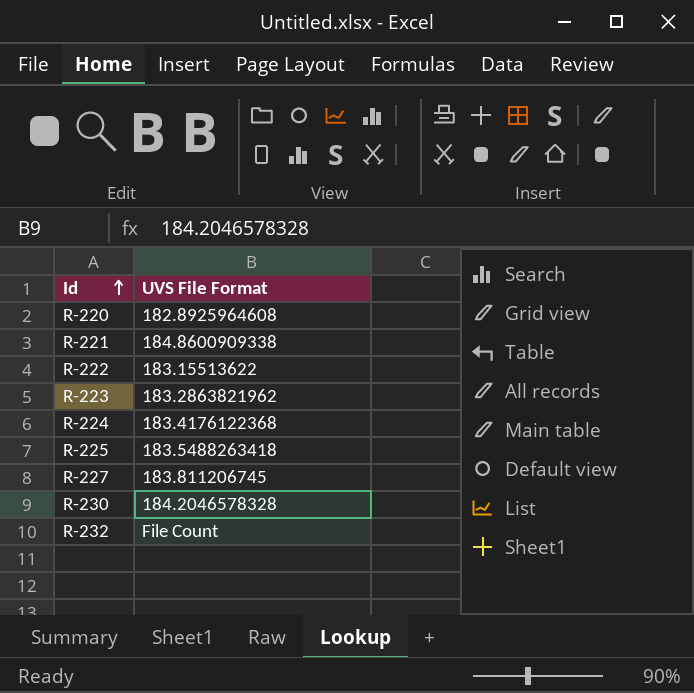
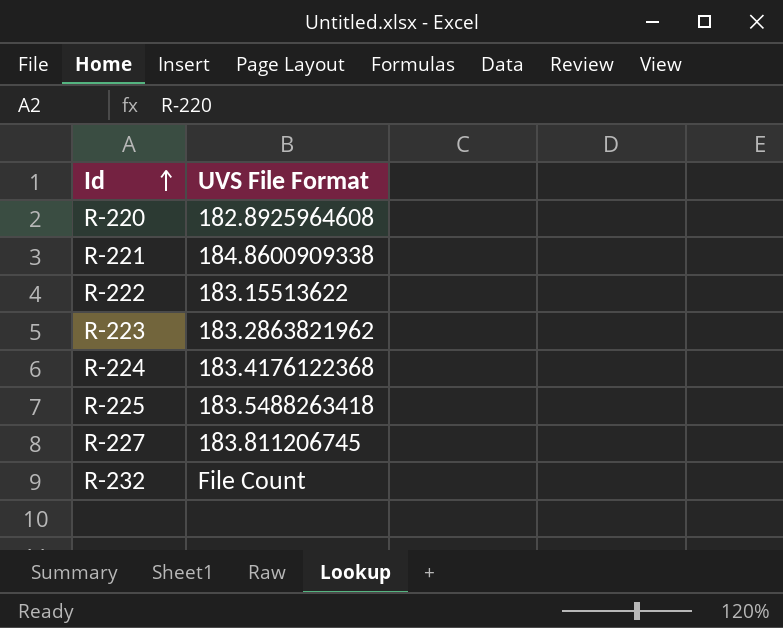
row R-230: 184.2046578328 -> none

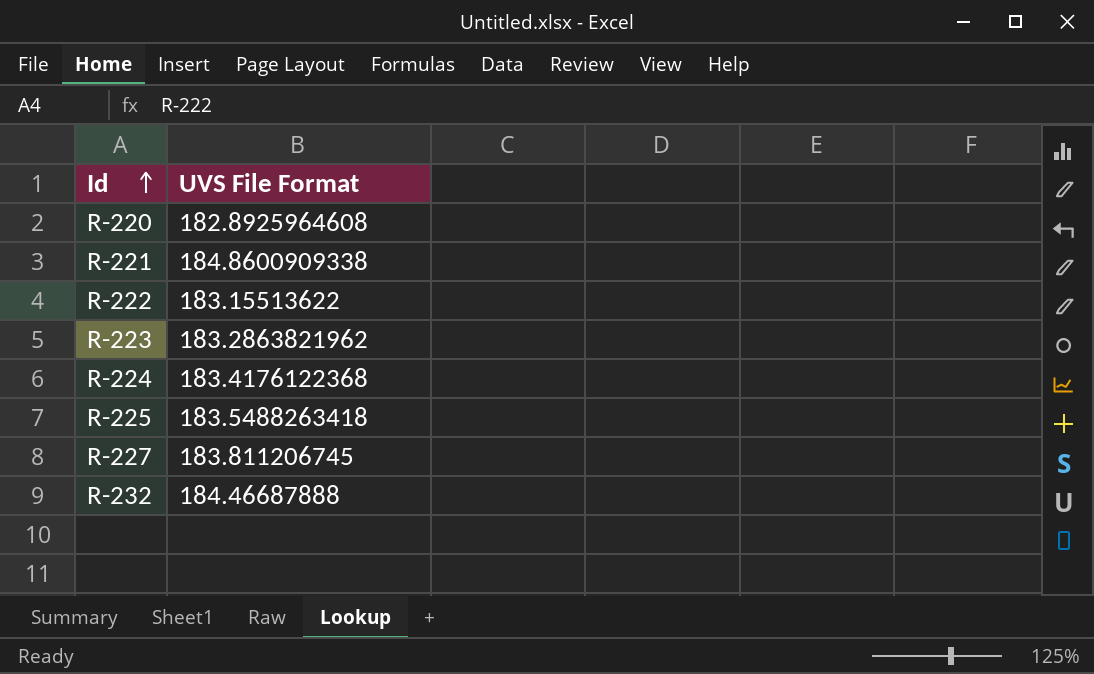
R-232 | UVS File Format: File Count -> 184.46687888

